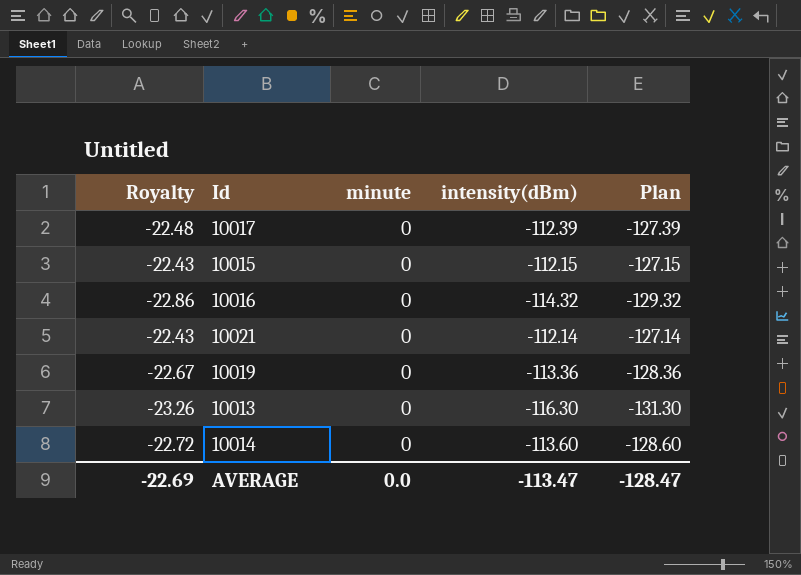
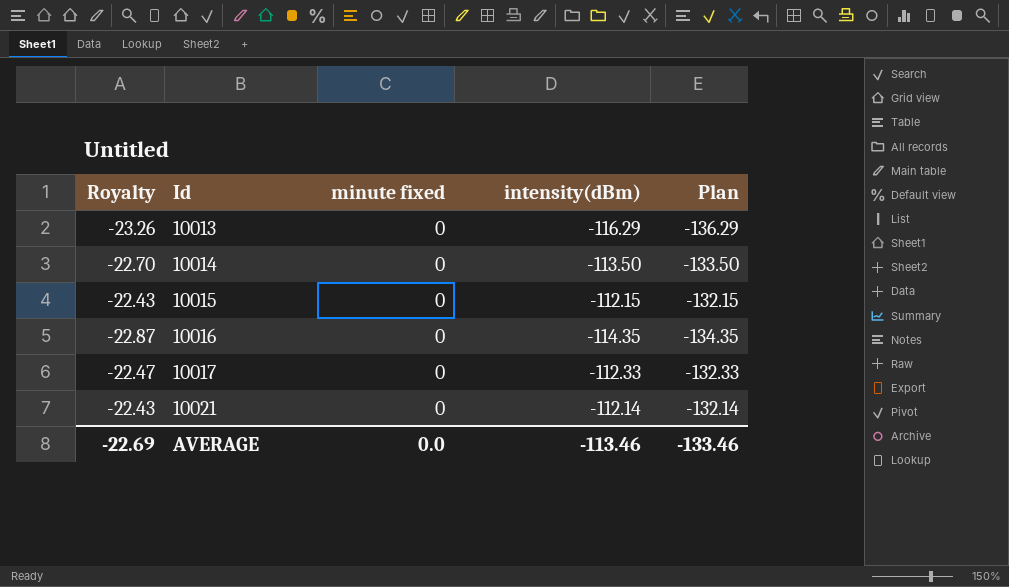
row order: none -> Id ascending
column name: minute -> minute fixed
column Plan | formula: [intensity(dBm)] - 15 -> [intensity(dBm)] - 20
row 10019: -22.67 | 0 | -113.36 | -128.36 -> none
10013 | intensity(dBm): -116.30 -> -116.29
10014 | Royalty: -22.72 -> -22.70
10014 | intensity(dBm): -113.60 -> -113.50
10016 | Royalty: -22.86 -> -22.87
10016 | intensity(dBm): -114.32 -> -114.35
10017 | Royalty: -22.48 -> -22.47
10017 | intensity(dBm): -112.39 -> -112.33
AVERAGE | intensity(dBm): -113.47 -> -113.46
AVERAGE | Plan: -128.47 -> -133.46

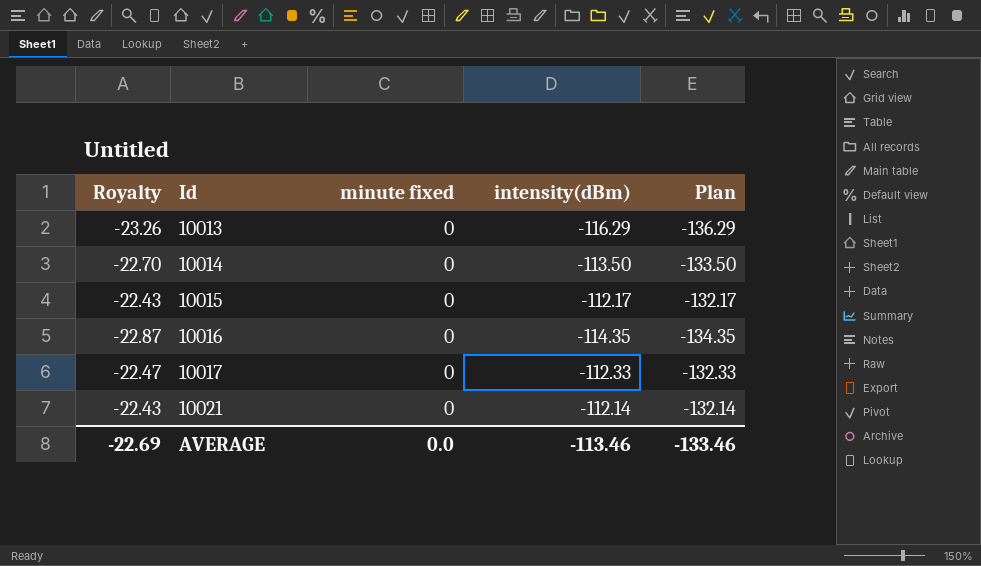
10015 | intensity(dBm): -112.15 -> -112.17
10015 | Plan: -132.15 -> -132.17

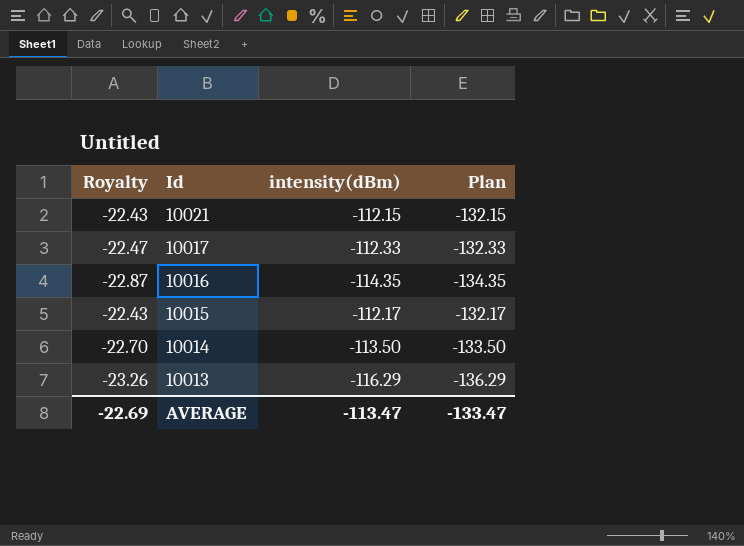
row order: Id ascending -> Id descending
column minute fixed | position: 3 -> none
10021 | intensity(dBm): -112.14 -> -112.15
10021 | Plan: -132.14 -> -132.15
AVERAGE | intensity(dBm): -113.46 -> -113.47
AVERAGE | Plan: -133.46 -> -133.47

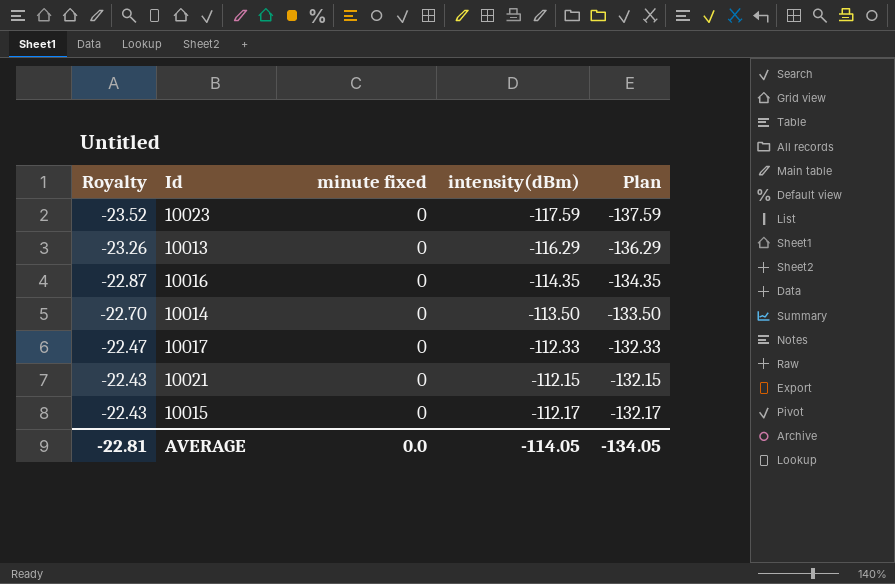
row order: Id descending -> Royalty ascending
column minute fixed | position: none -> 3
row 10023: none -> -23.52 | 0 | -117.59 | -137.59
AVERAGE | Royalty: -22.69 -> -22.81
AVERAGE | intensity(dBm): -113.47 -> -114.05
AVERAGE | Plan: -133.47 -> -134.05

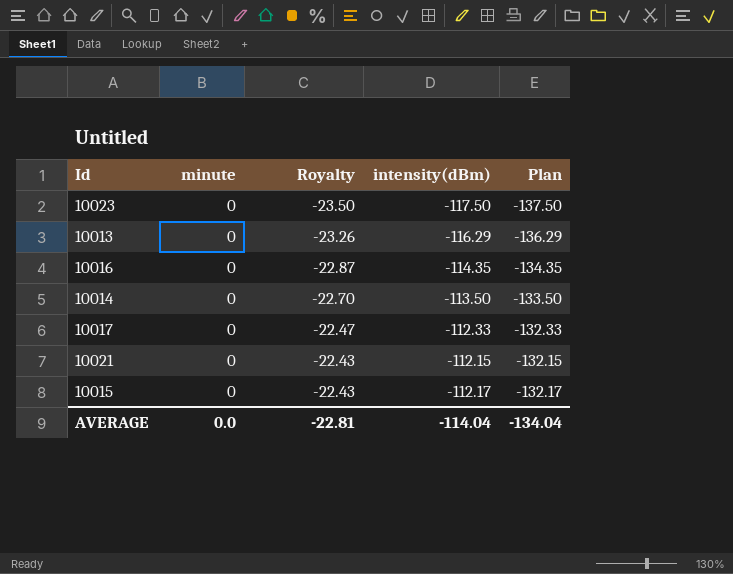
column name: minute fixed -> minute
column Royalty | position: 1 -> 3
10023 | Royalty: -23.52 -> -23.50
10023 | intensity(dBm): -117.59 -> -117.50
10023 | Plan: -137.59 -> -137.50
AVERAGE | intensity(dBm): -114.05 -> -114.04
AVERAGE | Plan: -134.05 -> -134.04

